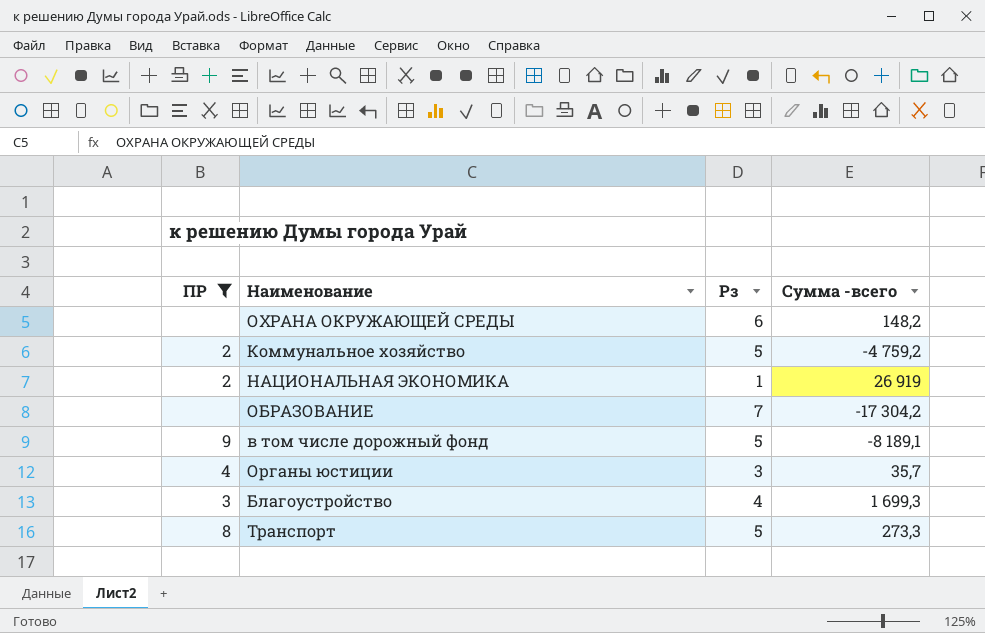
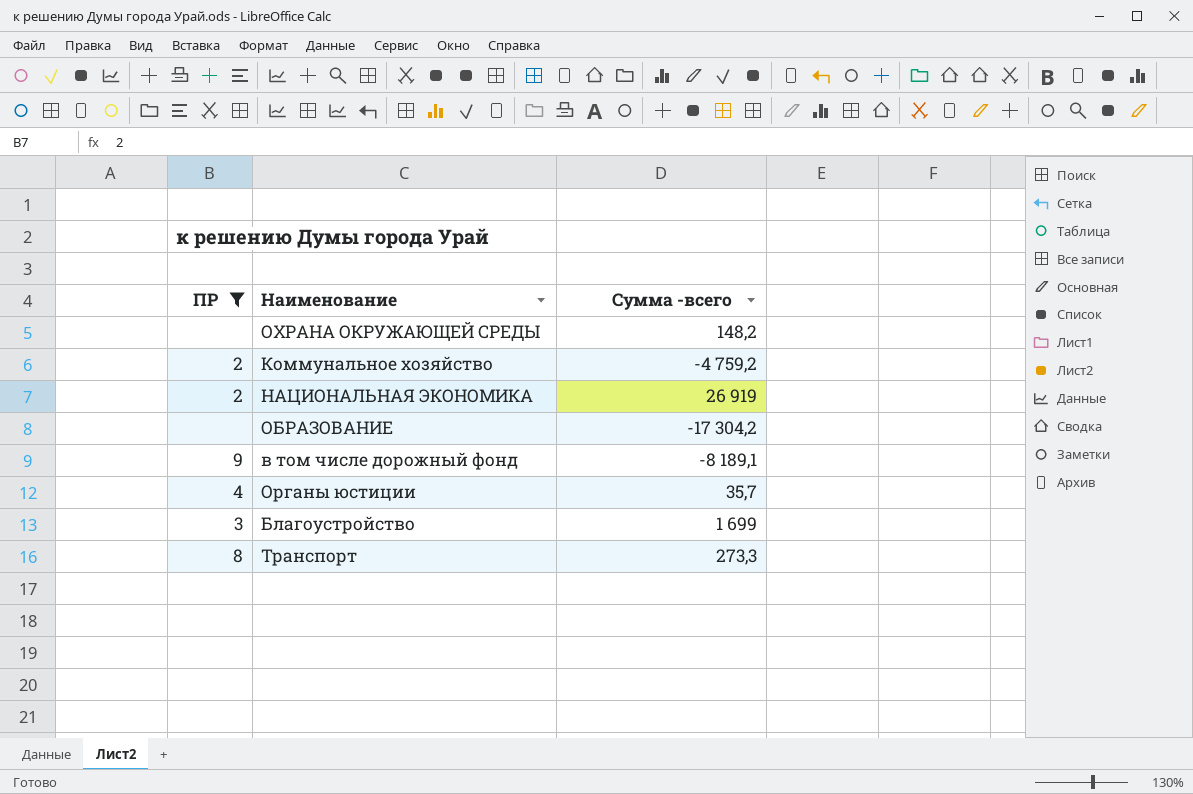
column Рз | position: 3 -> none
Благоустройство | Сумма -всего: 1 699,3 -> 1 699

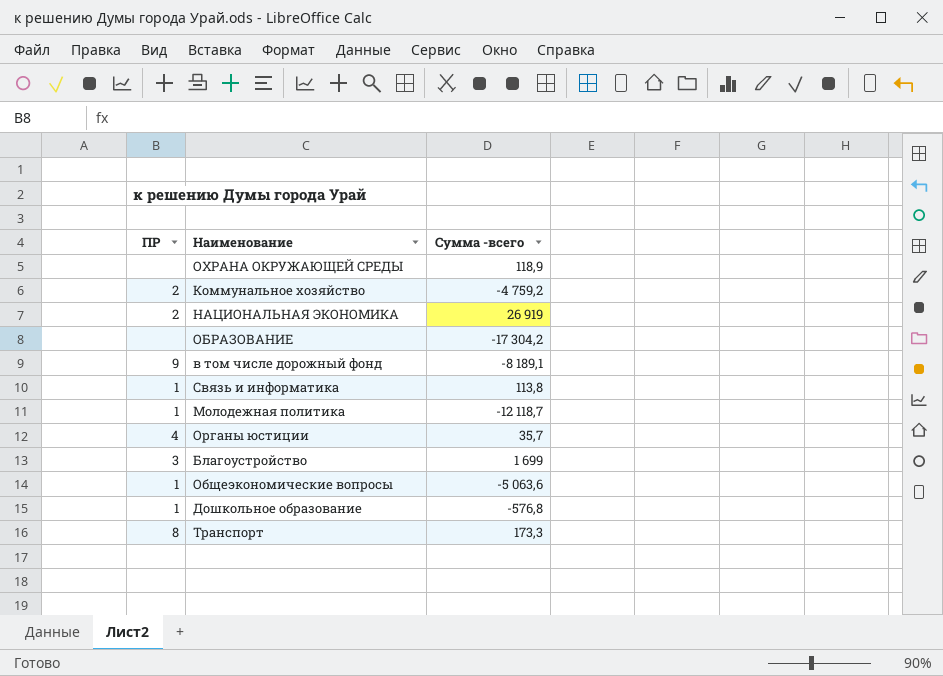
filter: ПР != 1 -> none
ОХРАНА ОКРУЖАЮЩЕЙ СРЕДЫ | Сумма -всего: 148,2 -> 118,9
Транспорт | Сумма -всего: 273,3 -> 173,3

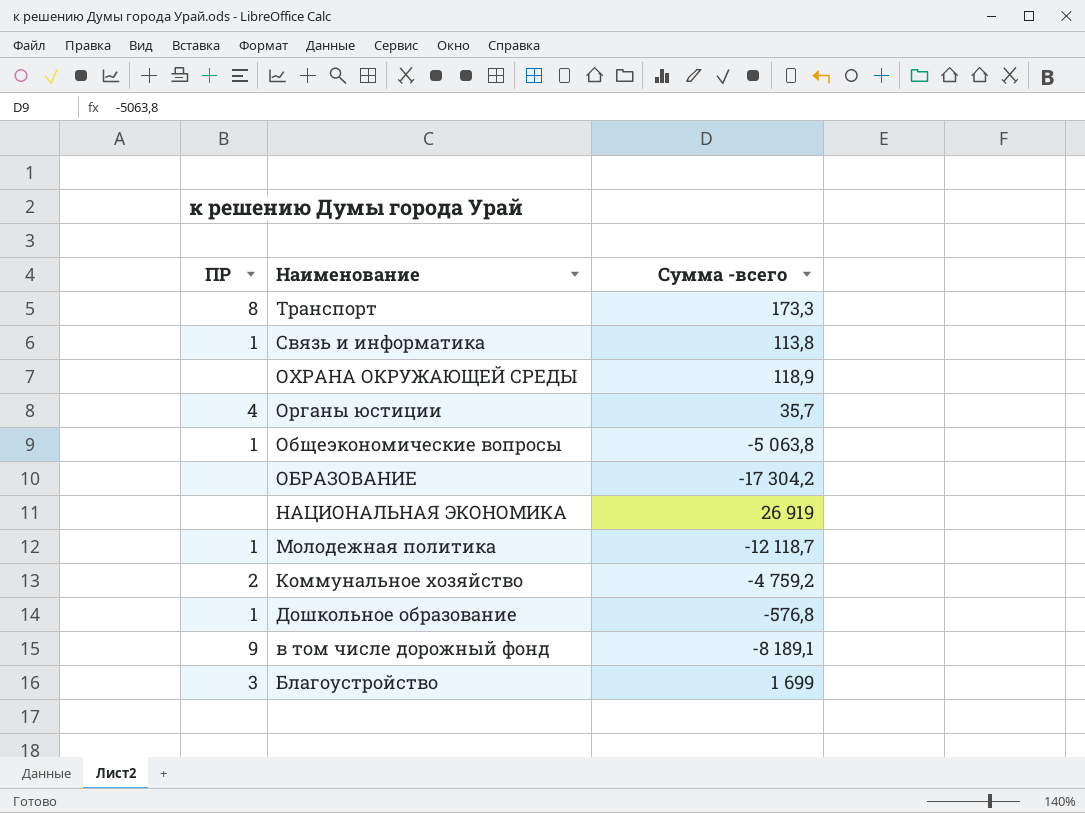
row order: none -> Наименование descending
Общеэкономические вопросы | Сумма -всего: -5 063,6 -> -5 063,8
НАЦИОНАЛЬНАЯ ЭКОНОМИКА | ПР: 2 -> none

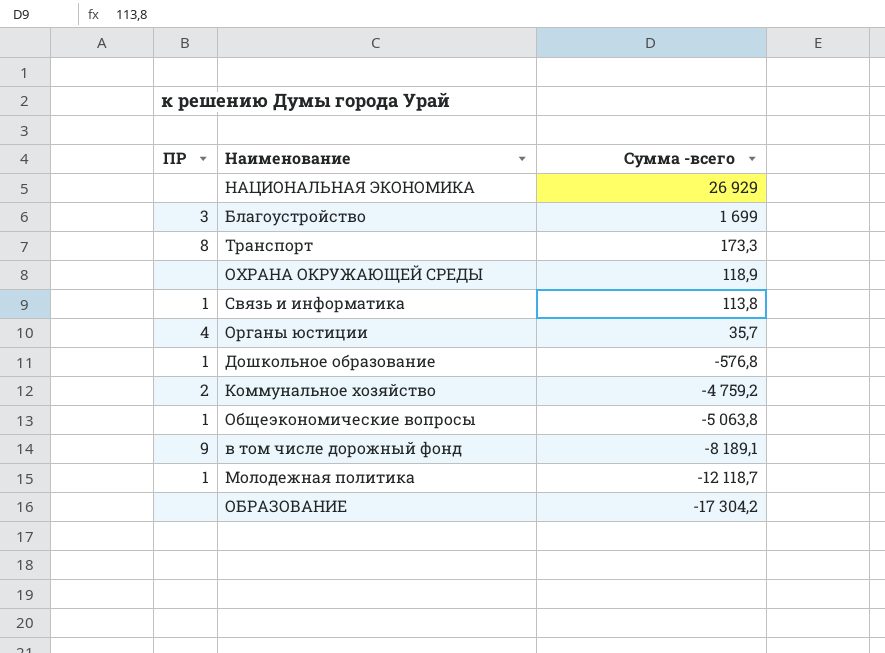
row order: Наименование descending -> Сумма -всего descending
НАЦИОНАЛЬНАЯ ЭКОНОМИКА | Сумма -всего: 26 919 -> 26 929

